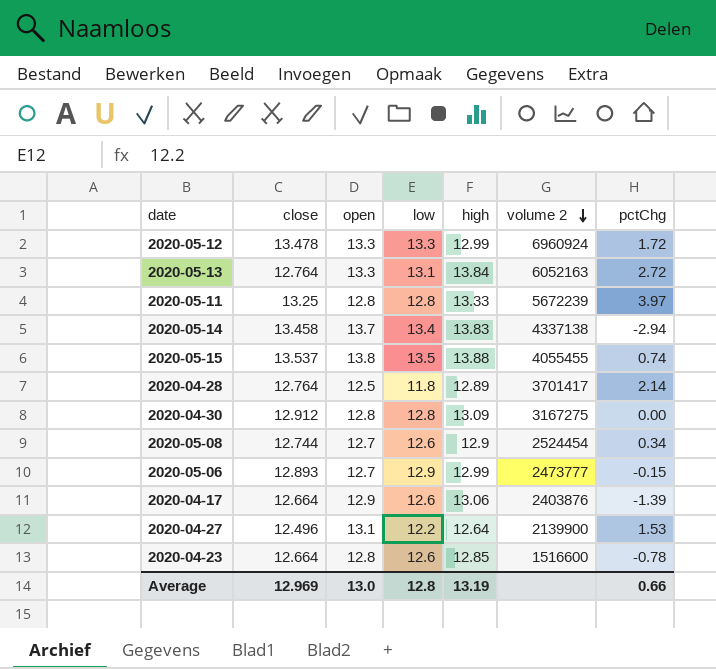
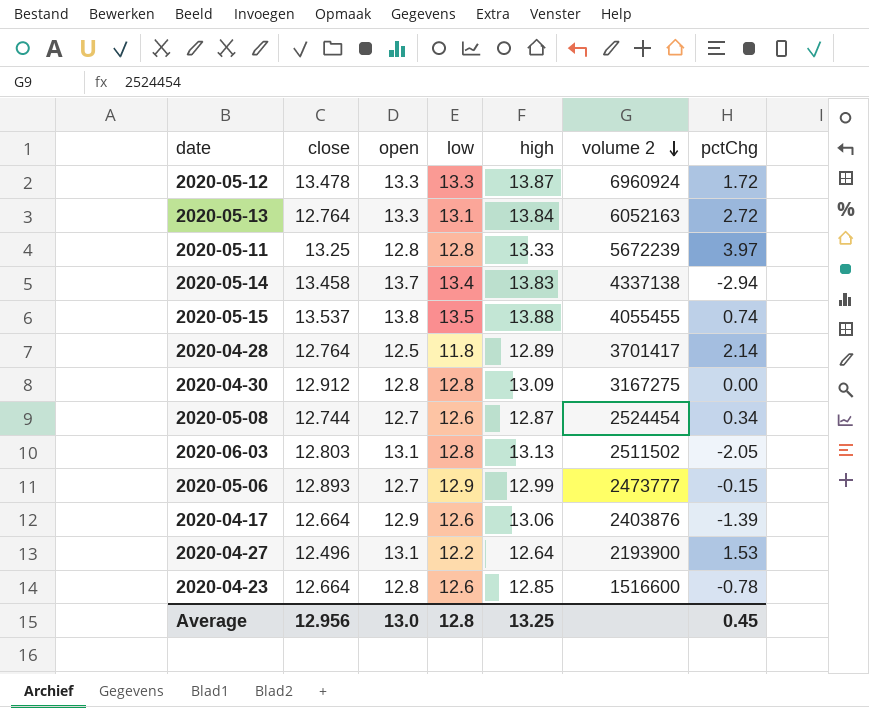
2020-05-12 | high: 12.99 -> 13.87
2020-05-08 | high: 12.9 -> 12.87
row 2020-06-03: none -> 12.803 | 13.1 | 12.8 | 13.13 | 2511502 | -2.05
2020-04-27 | volume 2: 2139900 -> 2193900
Average | close: 12.969 -> 12.956
Average | high: 13.19 -> 13.25
Average | pctChg: 0.66 -> 0.45

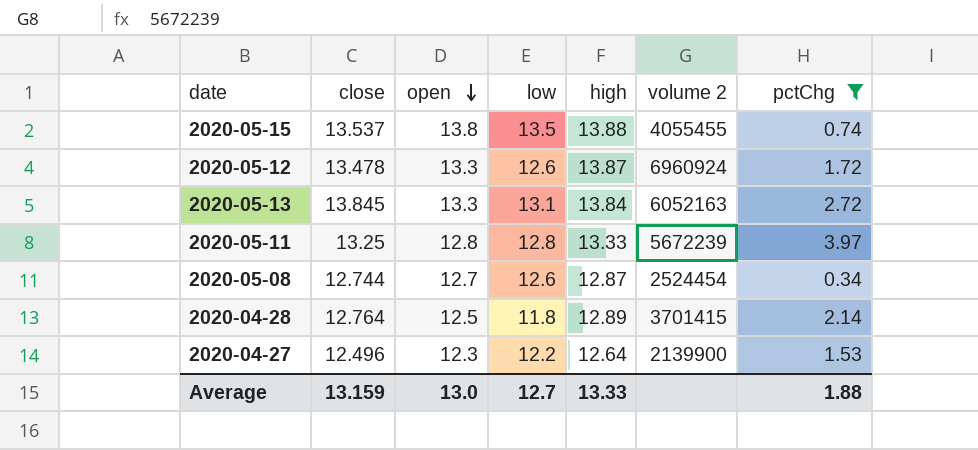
filter: none -> pctChg >= 0.34
row order: volume 2 descending -> open descending
2020-05-12 | low: 13.3 -> 12.6
2020-05-13 | close: 12.764 -> 13.845
2020-04-28 | volume 2: 3701417 -> 3701415
2020-04-27 | open: 13.1 -> 12.3
2020-04-27 | volume 2: 2193900 -> 2139900
Average | close: 12.956 -> 13.159
Average | low: 12.8 -> 12.7
Average | high: 13.25 -> 13.33
Average | pctChg: 0.45 -> 1.88

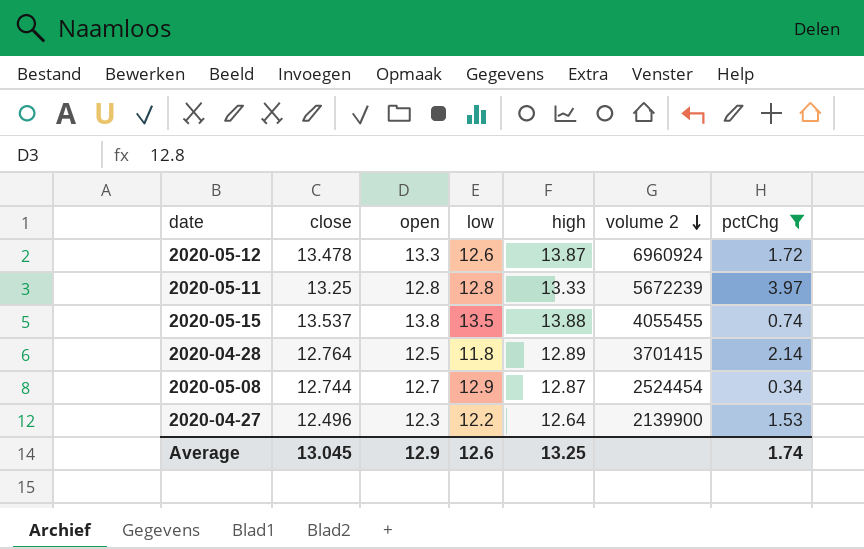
row order: open descending -> volume 2 descending
row 2020-05-13: 13.845 | 13.3 | 13.1 | 13.84 | 6052163 | 2.72 -> none
2020-05-08 | low: 12.6 -> 12.9
Average | close: 13.159 -> 13.045
Average | open: 13.0 -> 12.9
Average | low: 12.7 -> 12.6
Average | high: 13.33 -> 13.25
Average | pctChg: 1.88 -> 1.74

